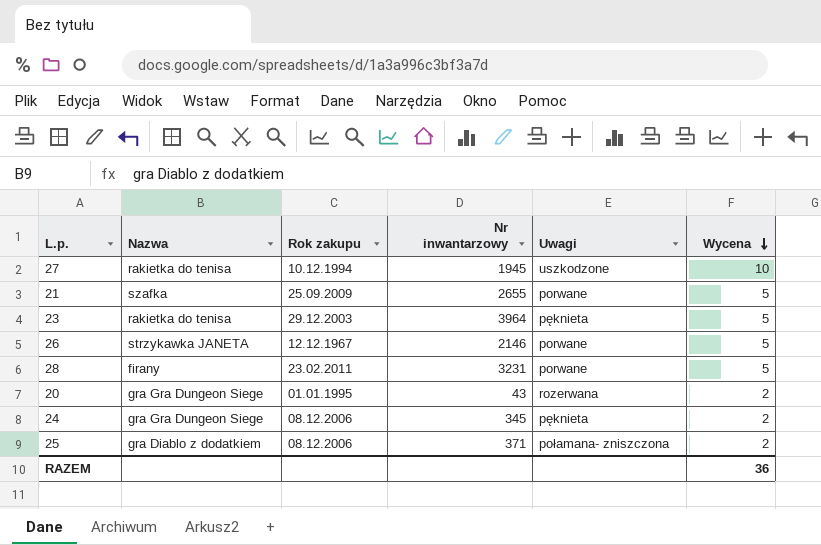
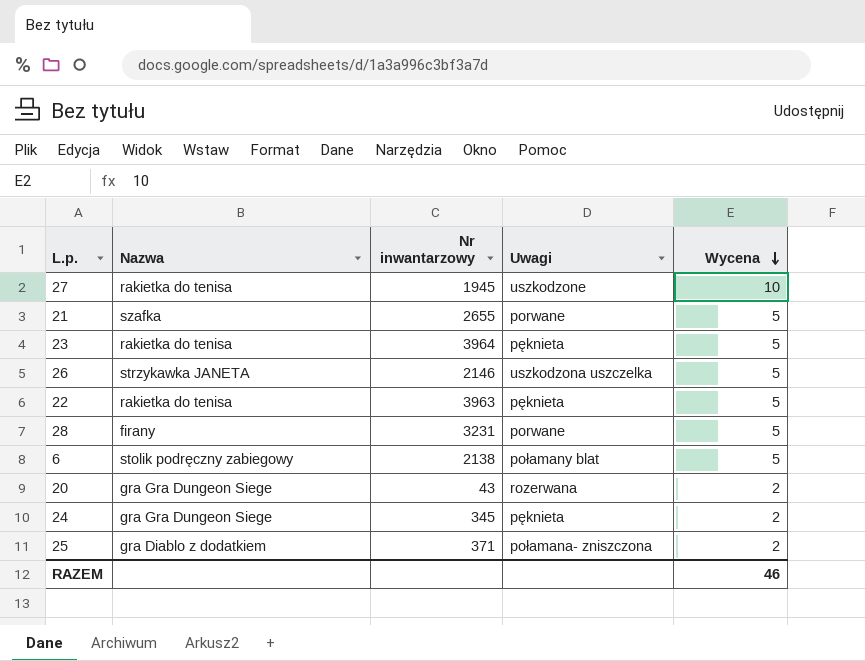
column Rok zakupu | position: 3 -> none
26 | Uwagi: porwane -> uszkodzona uszczelka
row 22: none -> rakietka do tenisa | 3963 | pęknieta | 5
row 6: none -> stolik podręczny zabiegowy | 2138 | połamany blat | 5
RAZEM | Wycena: 36 -> 46

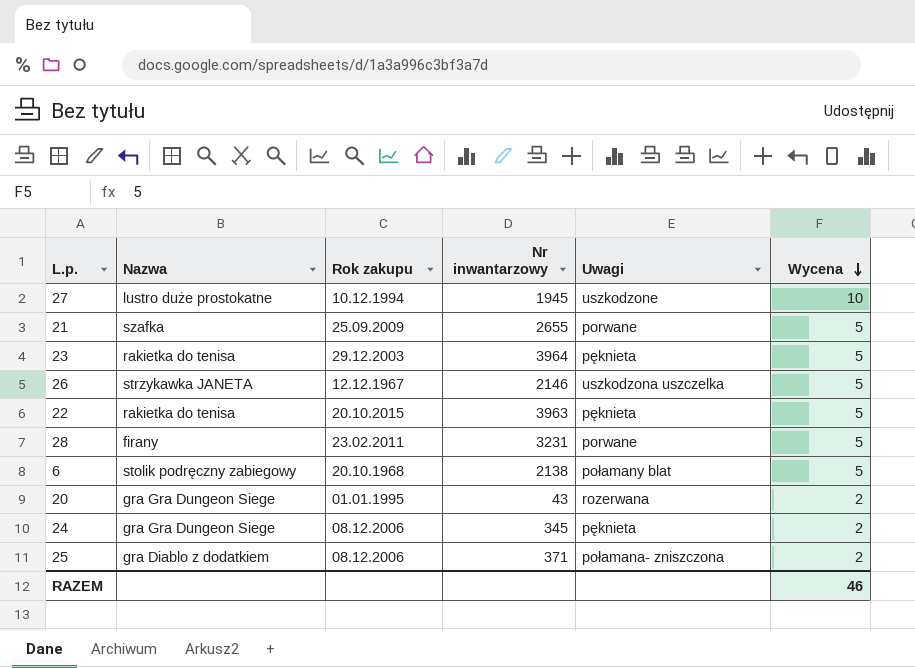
column Rok zakupu | position: none -> 3
27 | Nazwa: rakietka do tenisa -> lustro duże prostokatne

